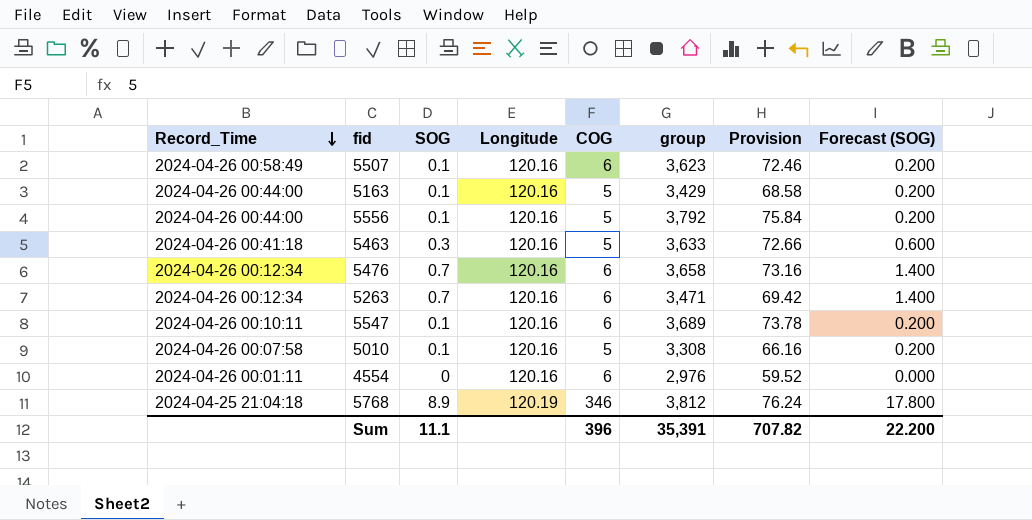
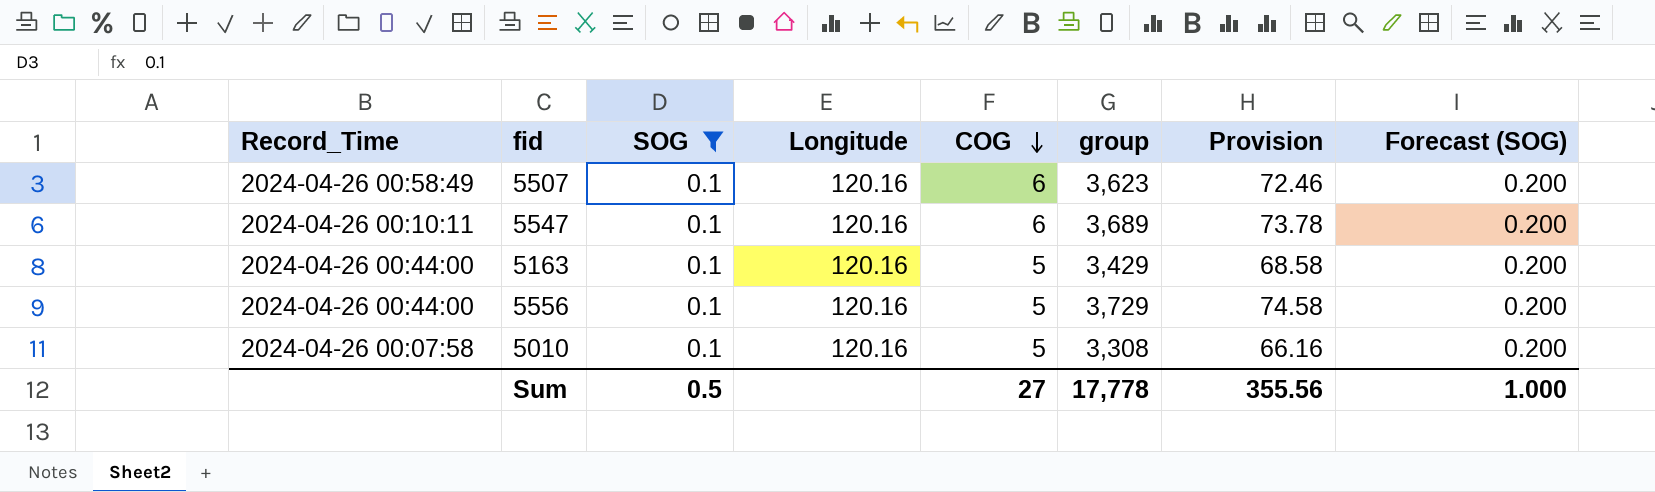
filter: none -> SOG = 0.1
row order: Record_Time descending -> COG descending
5556 | group: 3,792 -> 3,729
5556 | Provision: 75.84 -> 74.58
Sum | SOG: 11.1 -> 0.5
Sum | COG: 396 -> 27
Sum | group: 35,391 -> 17,778
Sum | Provision: 707.82 -> 355.56
Sum | Forecast (SOG): 22.200 -> 1.000

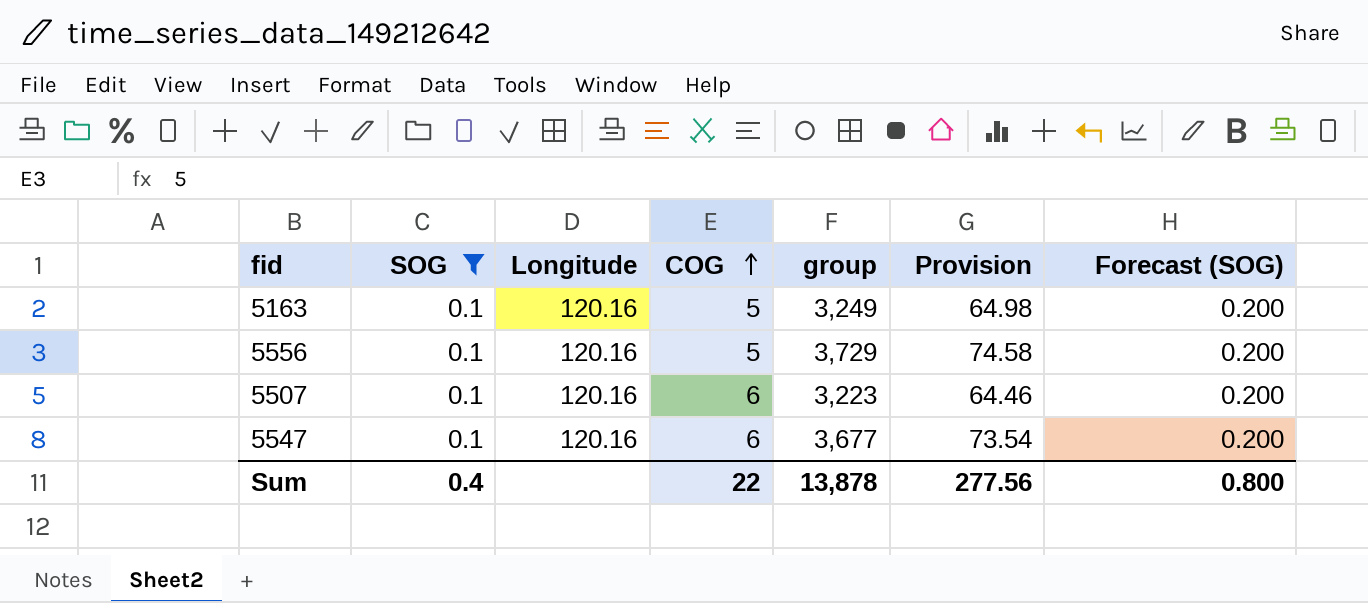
row order: COG descending -> COG ascending
column Record_Time | position: 1 -> none
row 5010: 2024-04-26 00:07:58 | 0.1 | 120.16 | 5 | 3,308 | 66.16 | 0.200 -> none
5163 | group: 3,429 -> 3,249
5163 | Provision: 68.58 -> 64.98
5507 | group: 3,623 -> 3,223
5507 | Provision: 72.46 -> 64.46
5547 | group: 3,689 -> 3,677
5547 | Provision: 73.78 -> 73.54
Sum | SOG: 0.5 -> 0.4
Sum | COG: 27 -> 22
Sum | group: 17,778 -> 13,878
Sum | Provision: 355.56 -> 277.56
Sum | Forecast (SOG): 1.000 -> 0.800

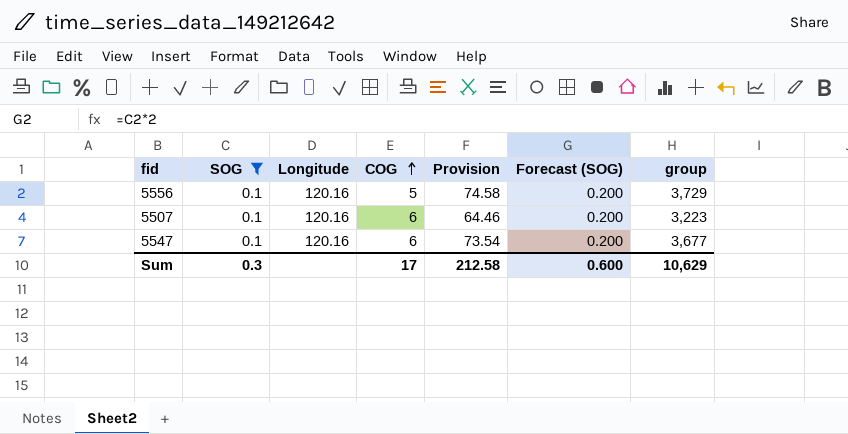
column group | position: 5 -> 7
row 5163: 0.1 | 120.16 | 5 | 3,249 | 64.98 | 0.200 -> none
Sum | SOG: 0.4 -> 0.3
Sum | COG: 22 -> 17
Sum | Provision: 277.56 -> 212.58
Sum | Forecast (SOG): 0.800 -> 0.600
Sum | group: 13,878 -> 10,629

